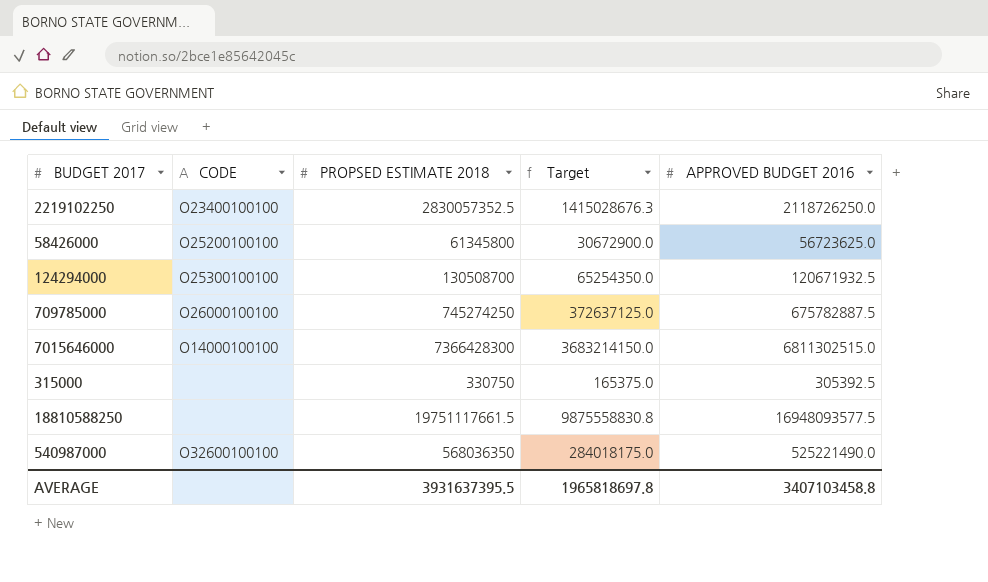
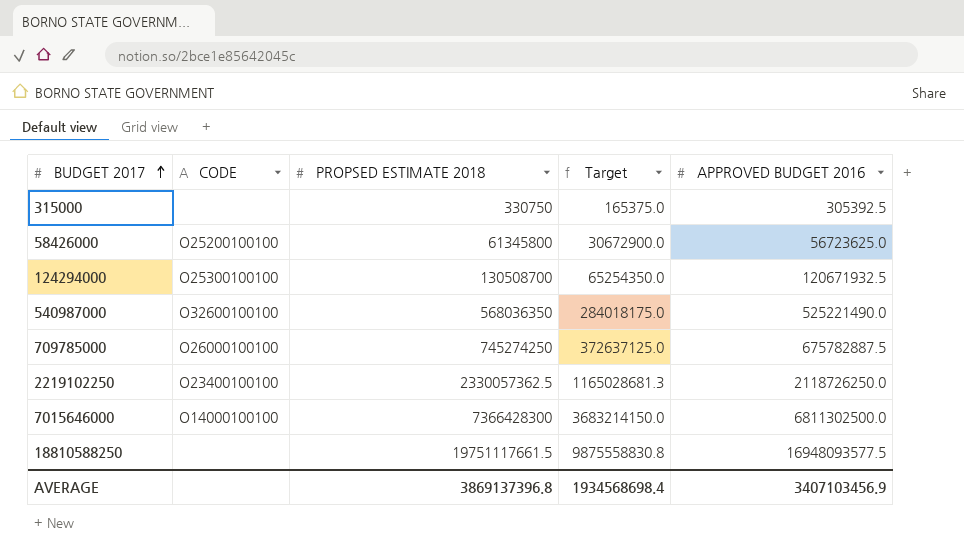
row order: none -> BUDGET 2017 ascending
2219102250 | PROPSED ESTIMATE 2018: 2830057352.5 -> 2330057362.5
2219102250 | Target: 1415028676.3 -> 1165028681.3
7015646000 | APPROVED BUDGET 2016: 6811302515.0 -> 6811302500.0
AVERAGE | PROPSED ESTIMATE 2018: 3931637395.5 -> 3869137396.8
AVERAGE | Target: 1965818697.8 -> 1934568698.4
AVERAGE | APPROVED BUDGET 2016: 3407103458.8 -> 3407103456.9

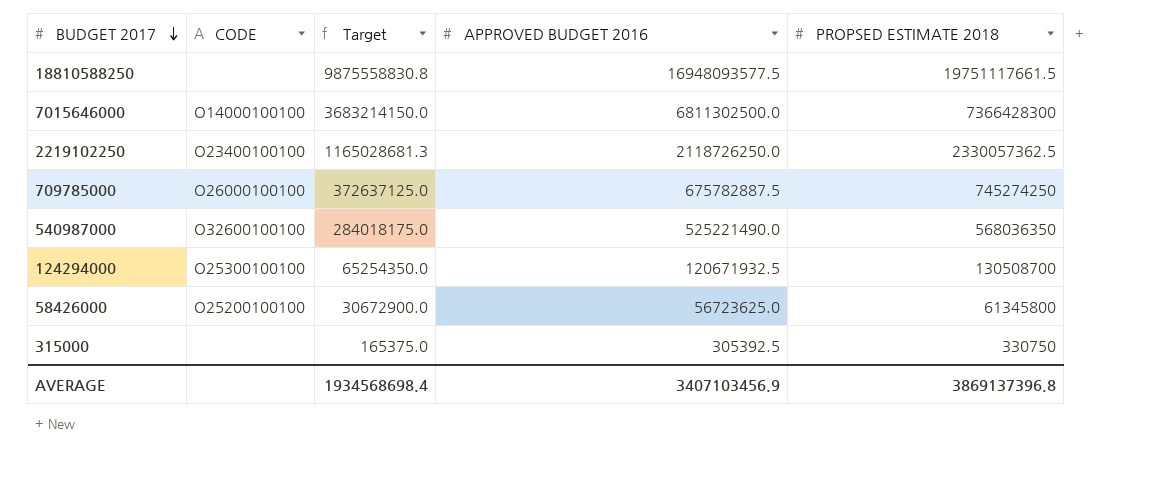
row order: BUDGET 2017 ascending -> BUDGET 2017 descending
column PROPSED ESTIMATE 2018 | position: 3 -> 5

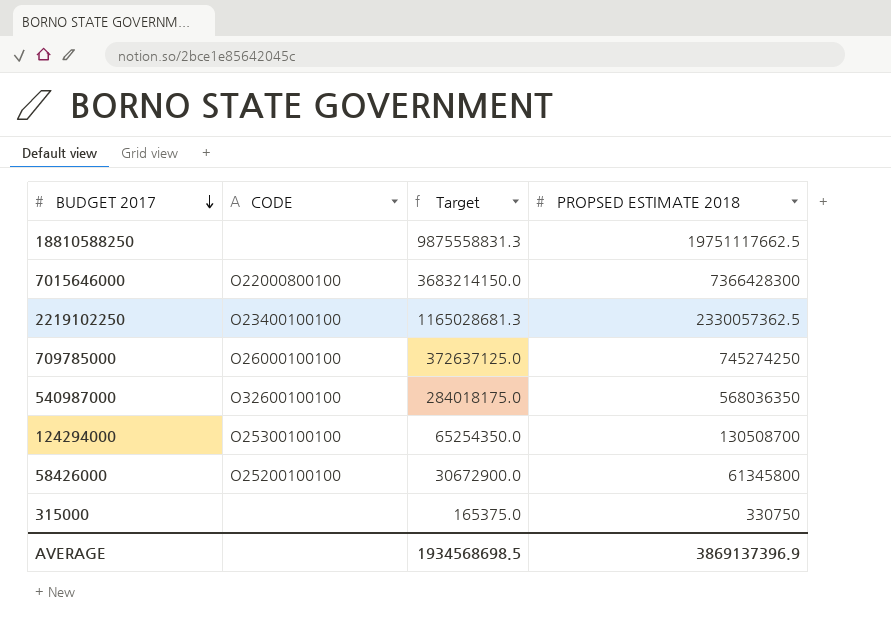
column APPROVED BUDGET 2016 | position: 4 -> none
18810588250 | Target: 9875558830.8 -> 9875558831.3
18810588250 | PROPSED ESTIMATE 2018: 19751117661.5 -> 19751117662.5
7015646000 | CODE: O14000100100 -> O22000800100
AVERAGE | Target: 1934568698.4 -> 1934568698.5
AVERAGE | PROPSED ESTIMATE 2018: 3869137396.8 -> 3869137396.9

